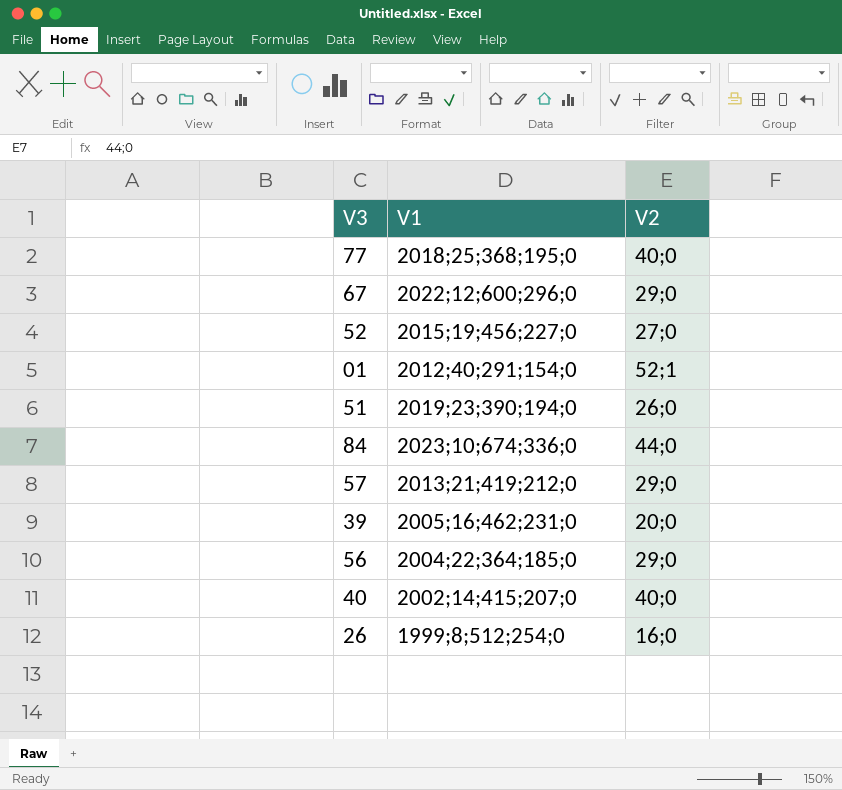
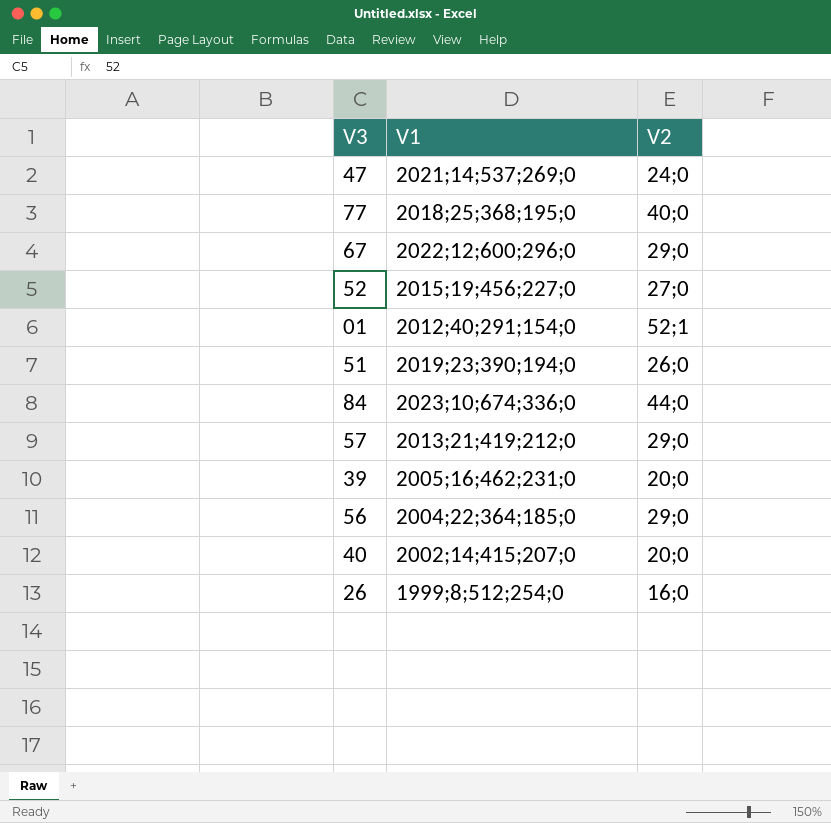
row 47: none -> 2021;14;537;269;0 | 24;0
40 | V2: 40;0 -> 20;0

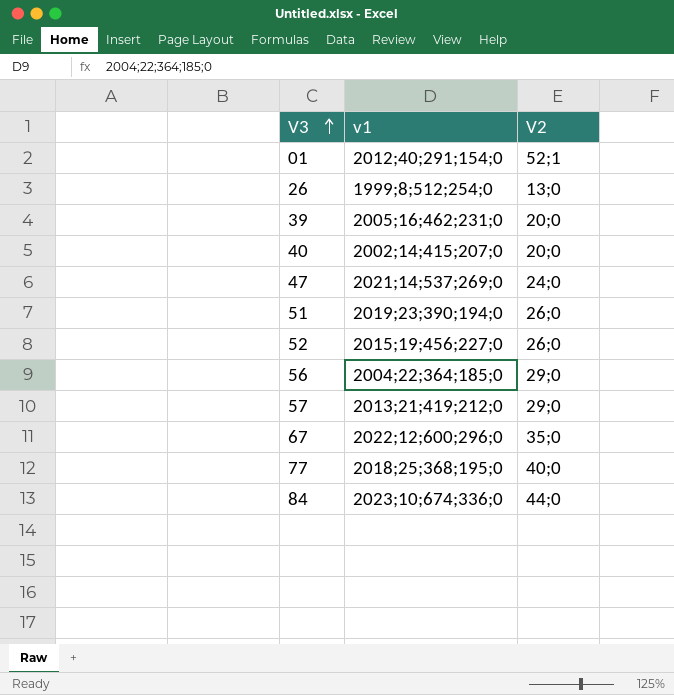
row order: none -> V3 ascending
column name: V1 -> v1
26 | V2: 16;0 -> 13;0
52 | V2: 27;0 -> 26;0
67 | V2: 29;0 -> 35;0

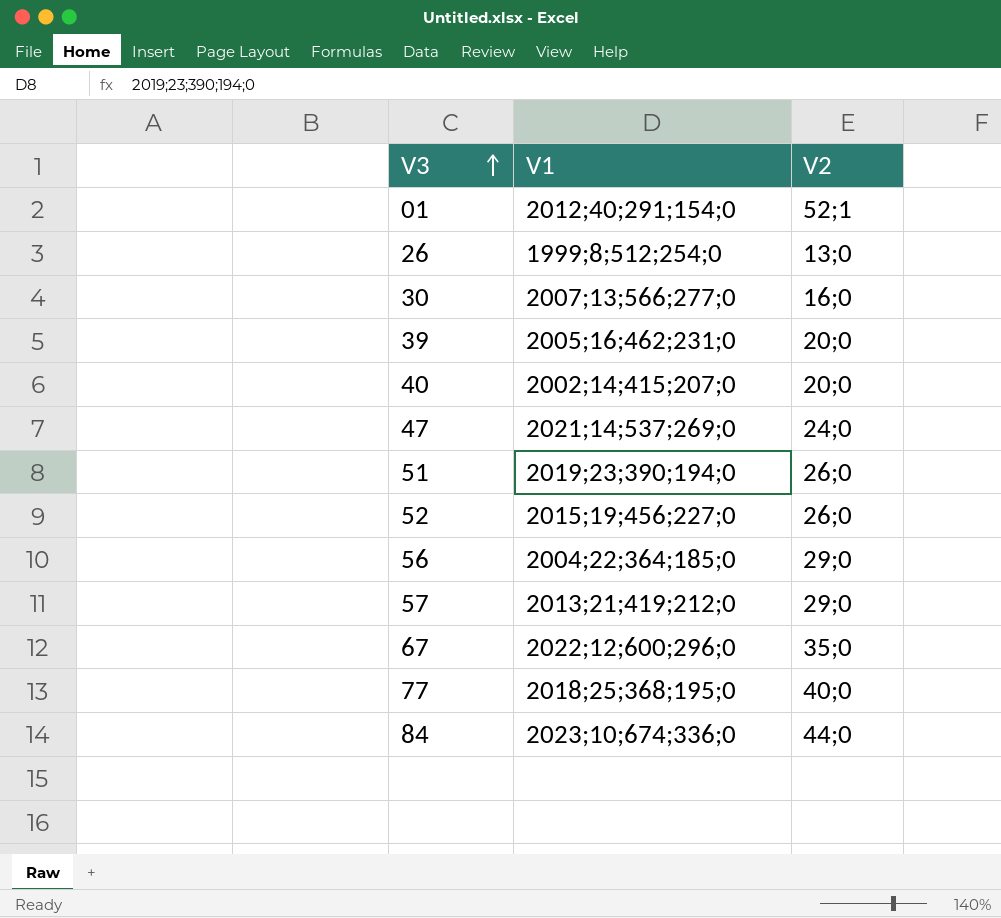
column name: v1 -> V1
row 30: none -> 2007;13;566;277;0 | 16;0

